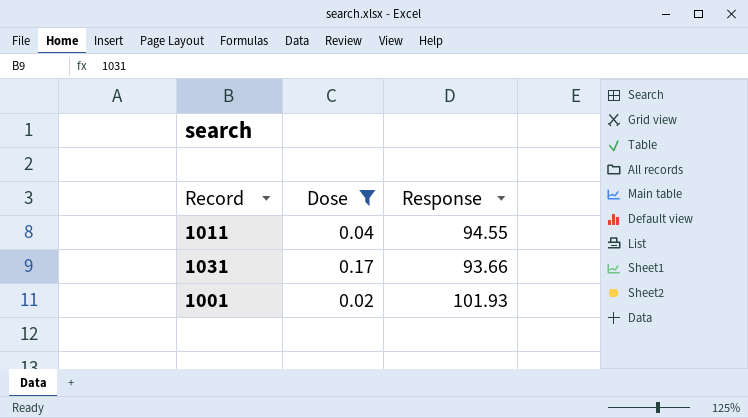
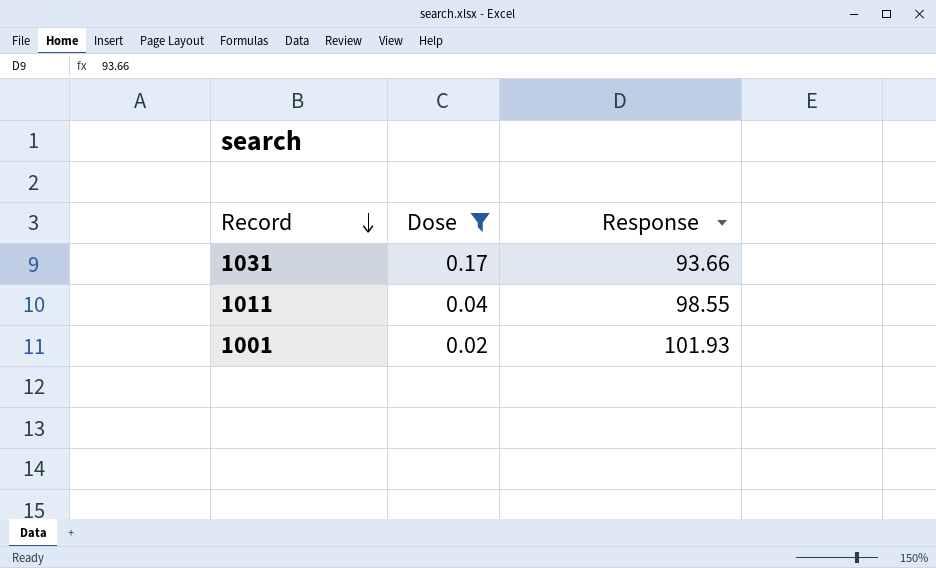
row order: none -> Record descending
1011 | Response: 94.55 -> 98.55

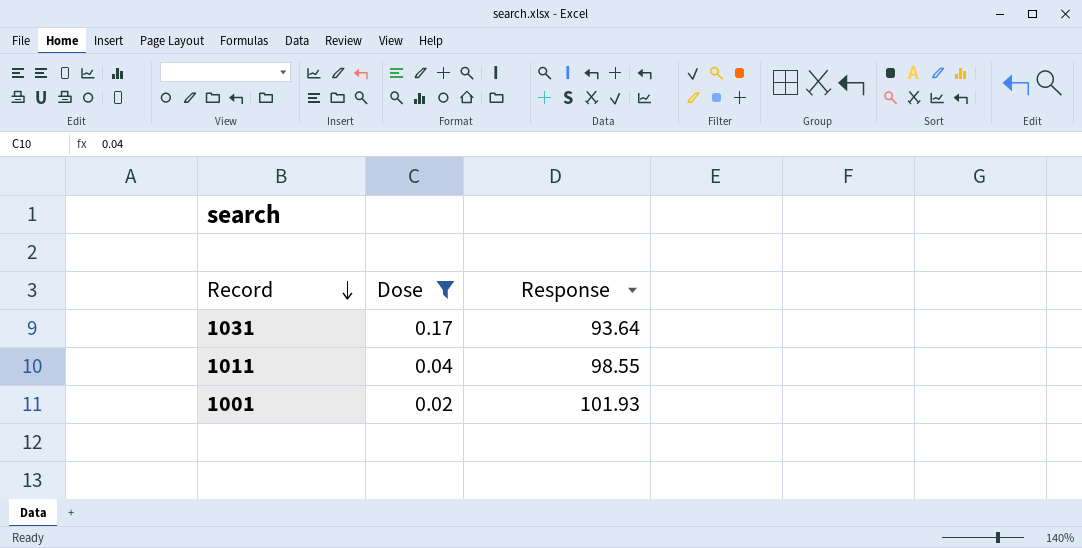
1031 | Response: 93.66 -> 93.64

